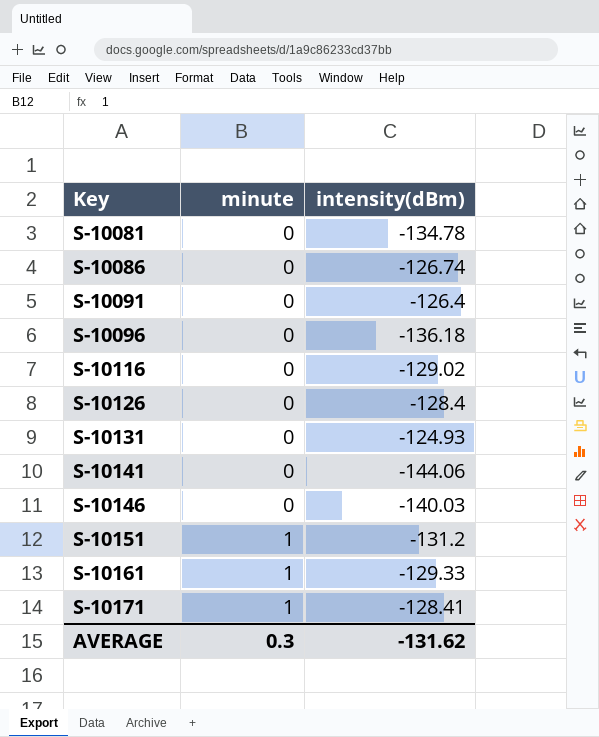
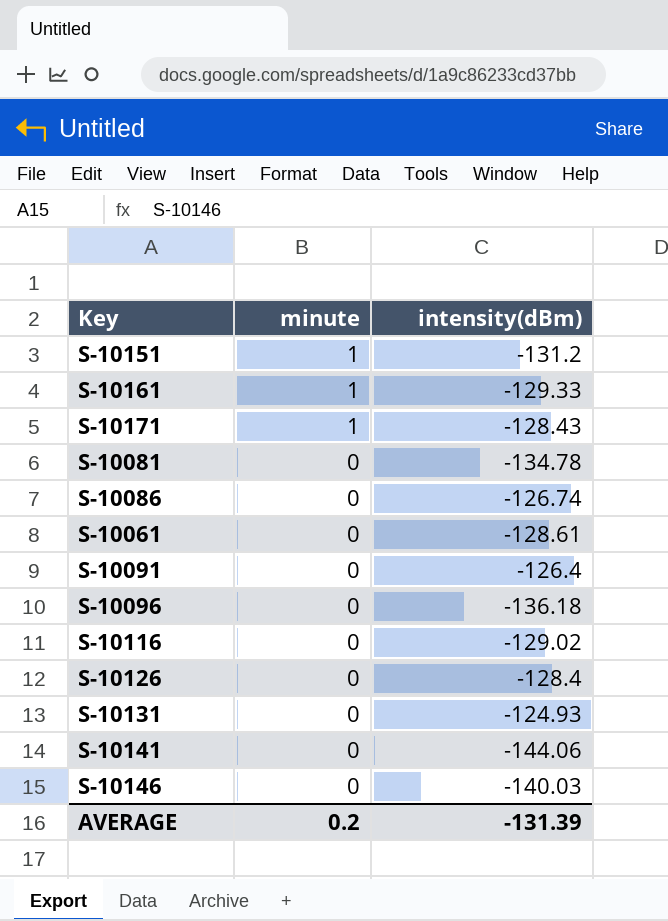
row order: Key ascending -> minute descending
S-10171 | intensity(dBm): -128.41 -> -128.43
row S-10061: none -> 0 | -128.61
AVERAGE | minute: 0.3 -> 0.2
AVERAGE | intensity(dBm): -131.62 -> -131.39

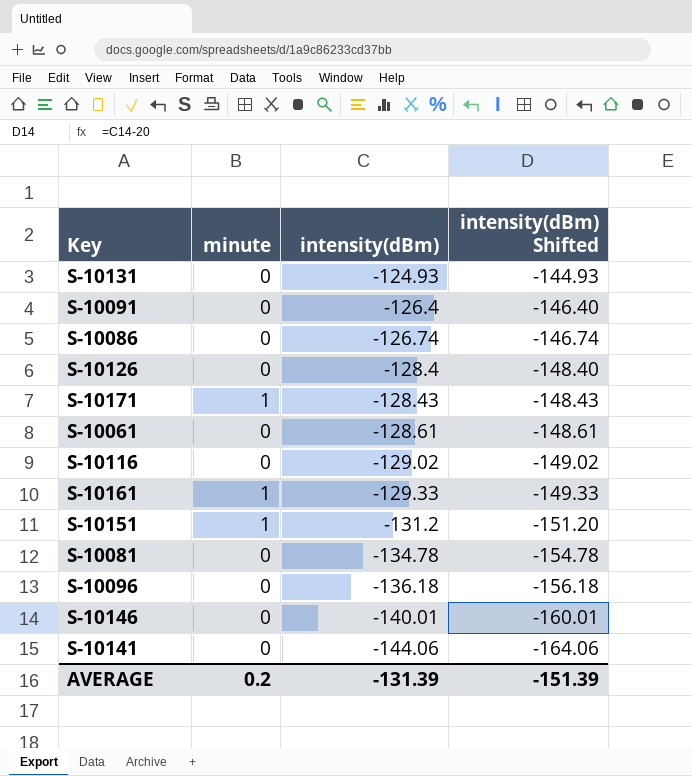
row order: minute descending -> intensity(dBm) descending
column intensity(dBm) Shifted | formula: none -> [intensity(dBm)] - 20
S-10146 | intensity(dBm): -140.03 -> -140.01

